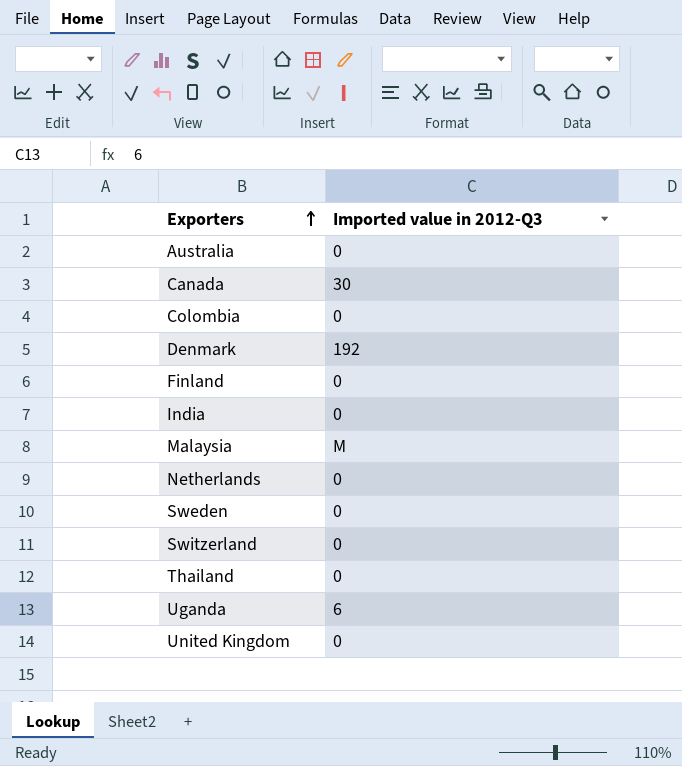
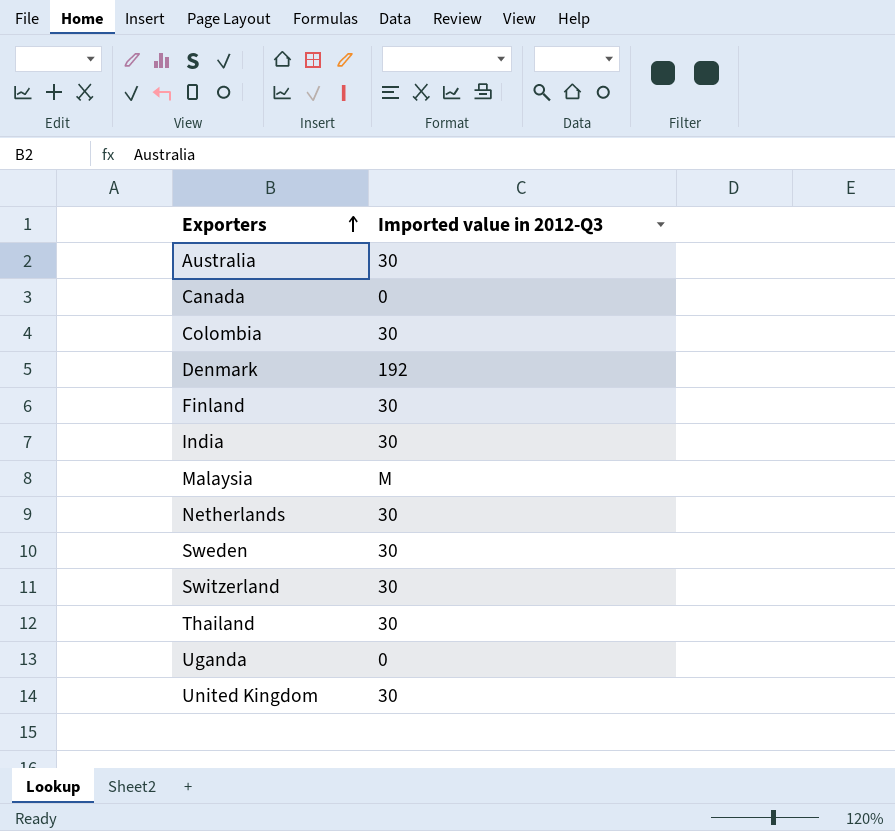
Australia | Imported value in 2012-Q3: 0 -> 30
Canada | Imported value in 2012-Q3: 30 -> 0
Colombia | Imported value in 2012-Q3: 0 -> 30
Finland | Imported value in 2012-Q3: 0 -> 30
India | Imported value in 2012-Q3: 0 -> 30
Netherlands | Imported value in 2012-Q3: 0 -> 30
Sweden | Imported value in 2012-Q3: 0 -> 30
Switzerland | Imported value in 2012-Q3: 0 -> 30
Thailand | Imported value in 2012-Q3: 0 -> 30
Uganda | Imported value in 2012-Q3: 6 -> 0
United Kingdom | Imported value in 2012-Q3: 0 -> 30

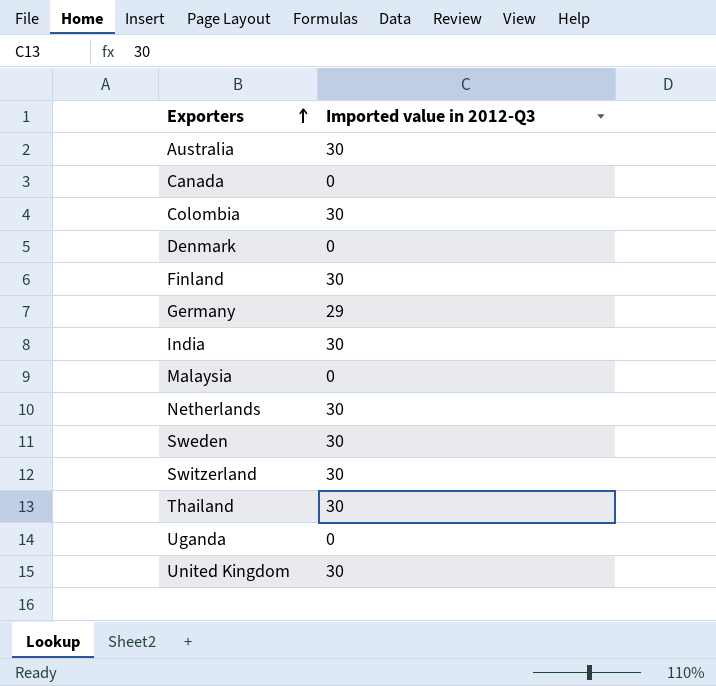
Denmark | Imported value in 2012-Q3: 192 -> 0
row Germany: none -> 29
Malaysia | Imported value in 2012-Q3: M -> 0

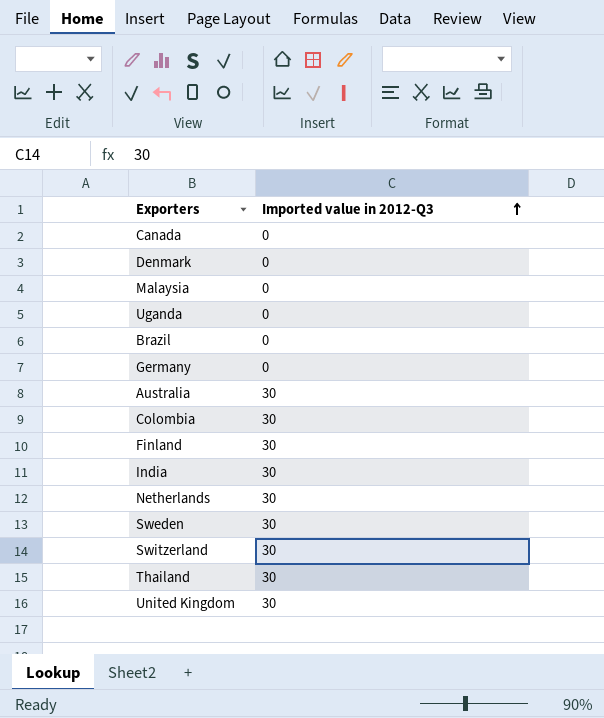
row order: Exporters ascending -> Imported value in 2012-Q3 ascending
row Brazil: none -> 0
Germany | Imported value in 2012-Q3: 29 -> 0

